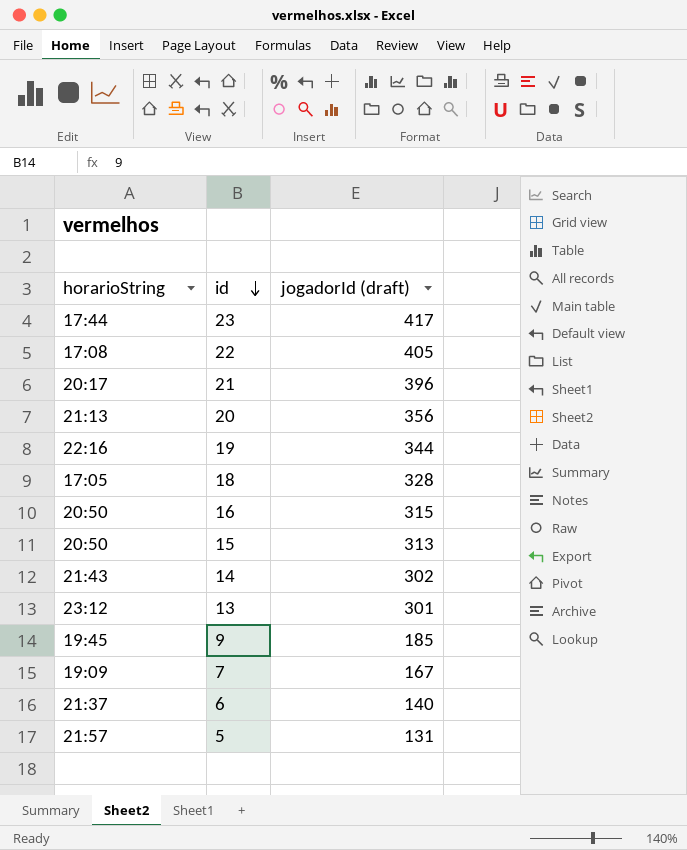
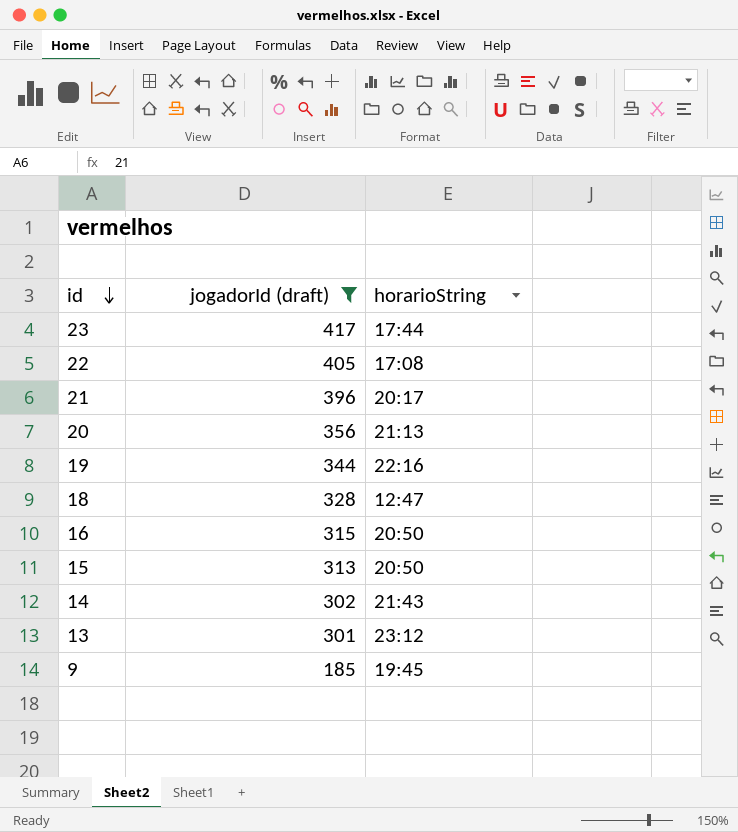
filter: none -> jogadorId (draft) >= 185
column horarioString | position: 1 -> 3
18 | horarioString: 17:05 -> 12:47

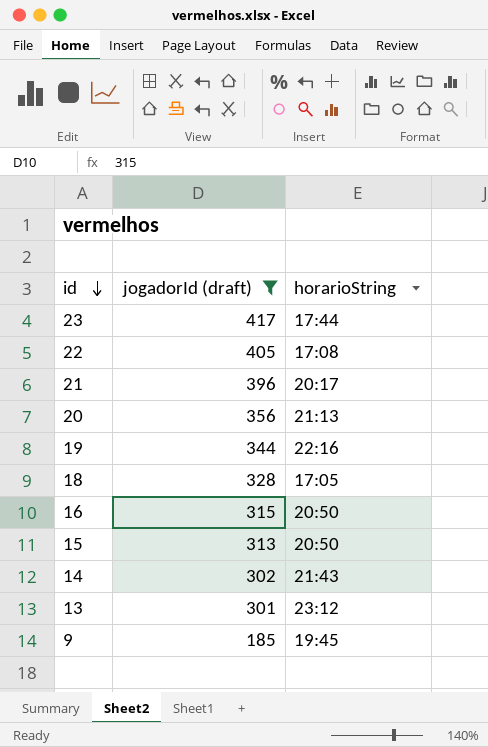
18 | horarioString: 12:47 -> 17:05

